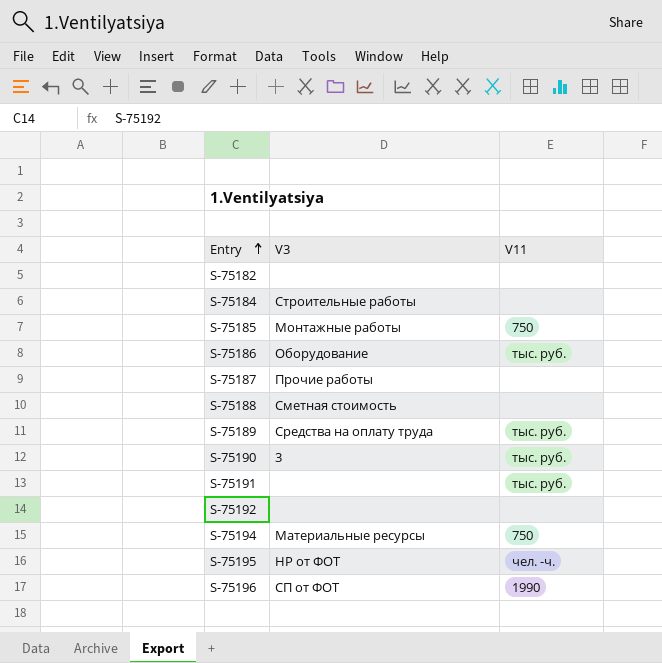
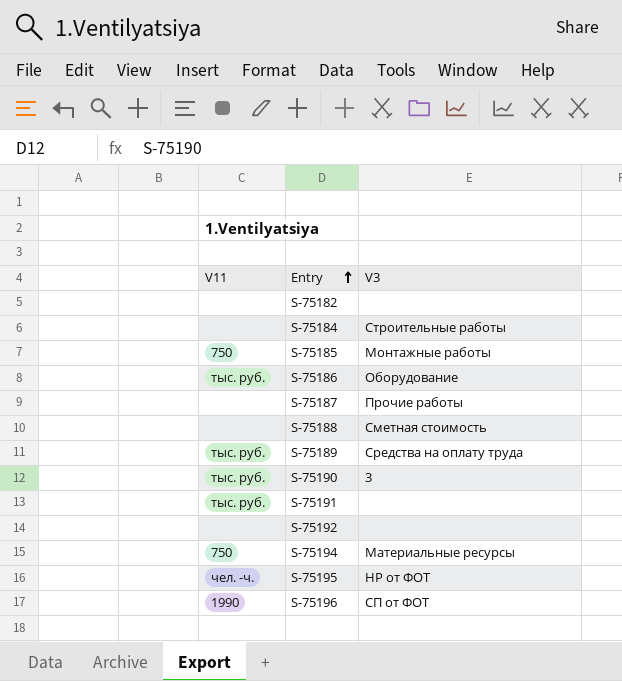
column V11 | position: 3 -> 1

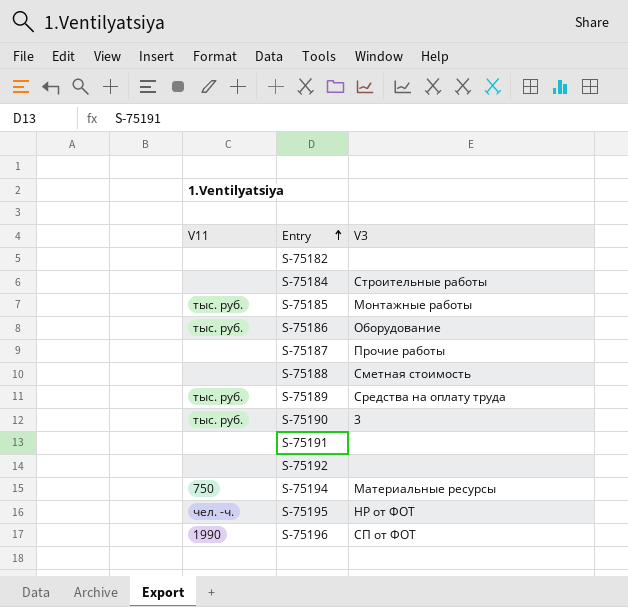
S-75185 | V11: 750 -> тыс. руб.
S-75191 | V11: тыс. руб. -> none

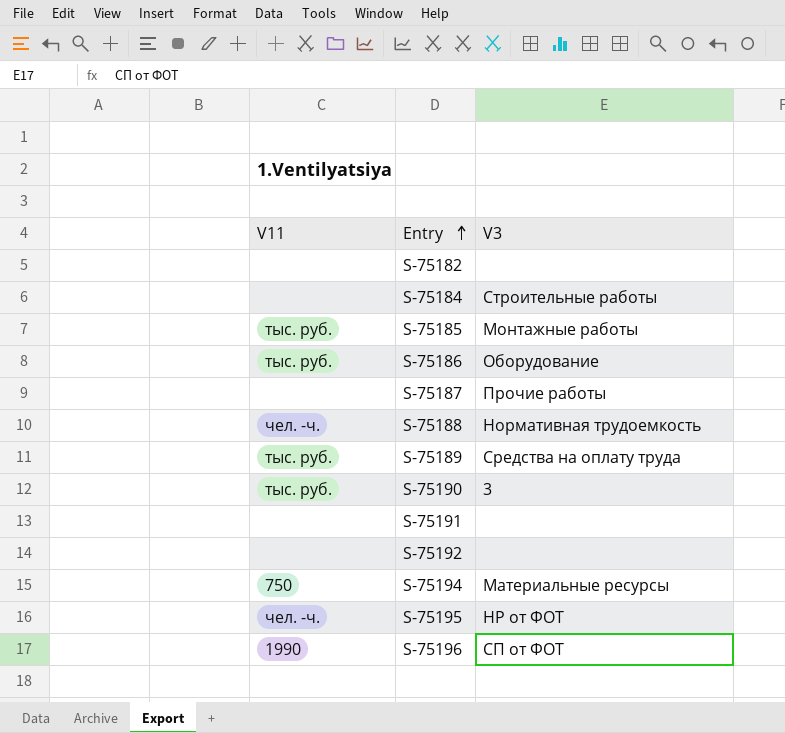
S-75188 | V11: none -> чел. -ч.
S-75188 | V3: Сметная стоимость -> Нормативная трудоемкость

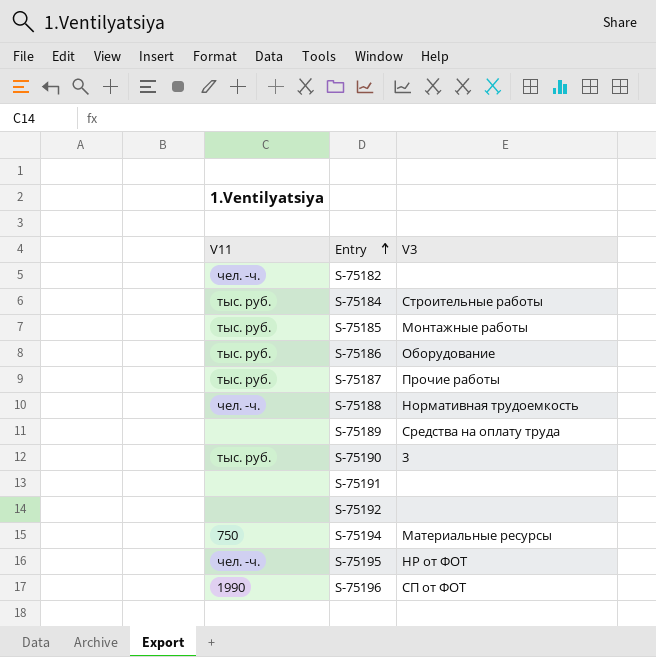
S-75182 | V11: none -> чел. -ч.
S-75184 | V11: none -> тыс. руб.
S-75187 | V11: none -> тыс. руб.
S-75189 | V11: тыс. руб. -> none

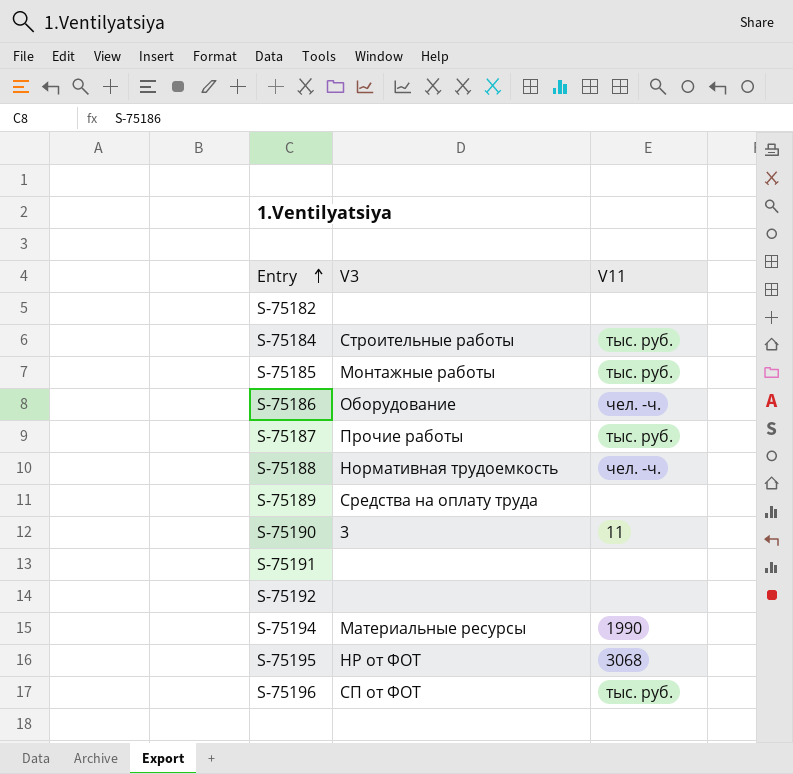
column V11 | position: 1 -> 3
S-75182 | V11: чел. -ч. -> none
S-75186 | V11: тыс. руб. -> чел. -ч.
S-75190 | V11: тыс. руб. -> 11
S-75194 | V11: 750 -> 1990
S-75195 | V11: чел. -ч. -> 3068
S-75196 | V11: 1990 -> тыс. руб.

